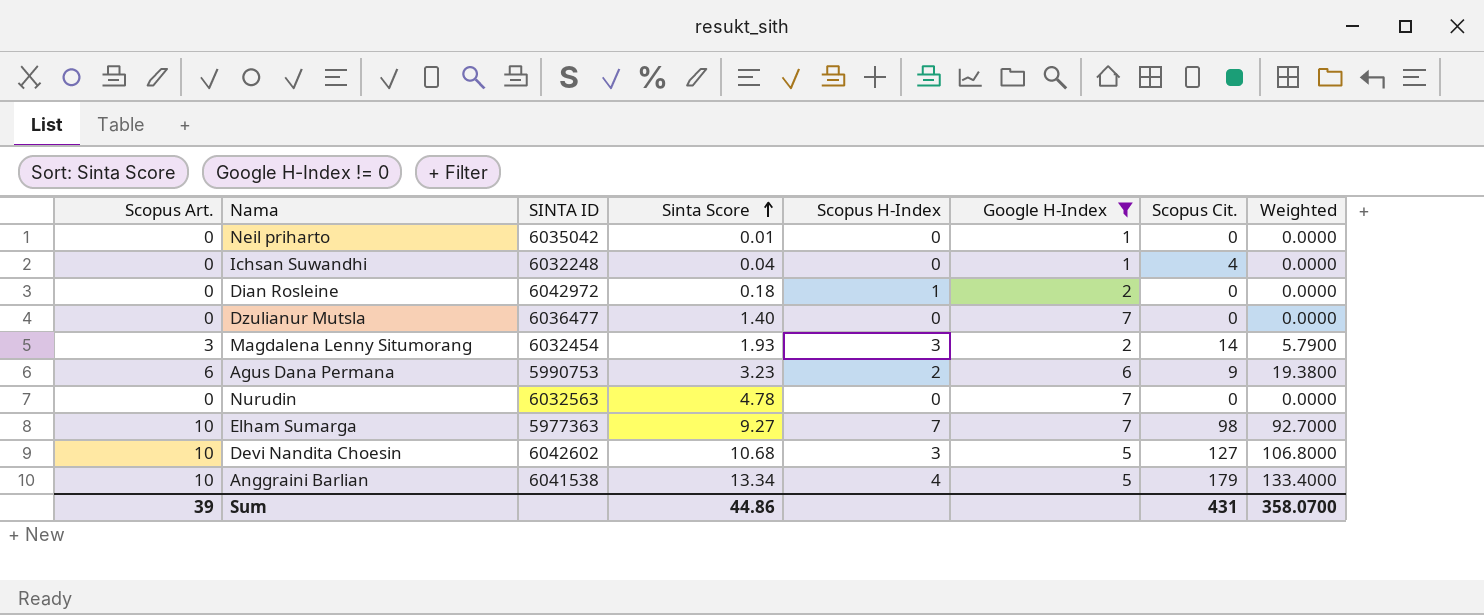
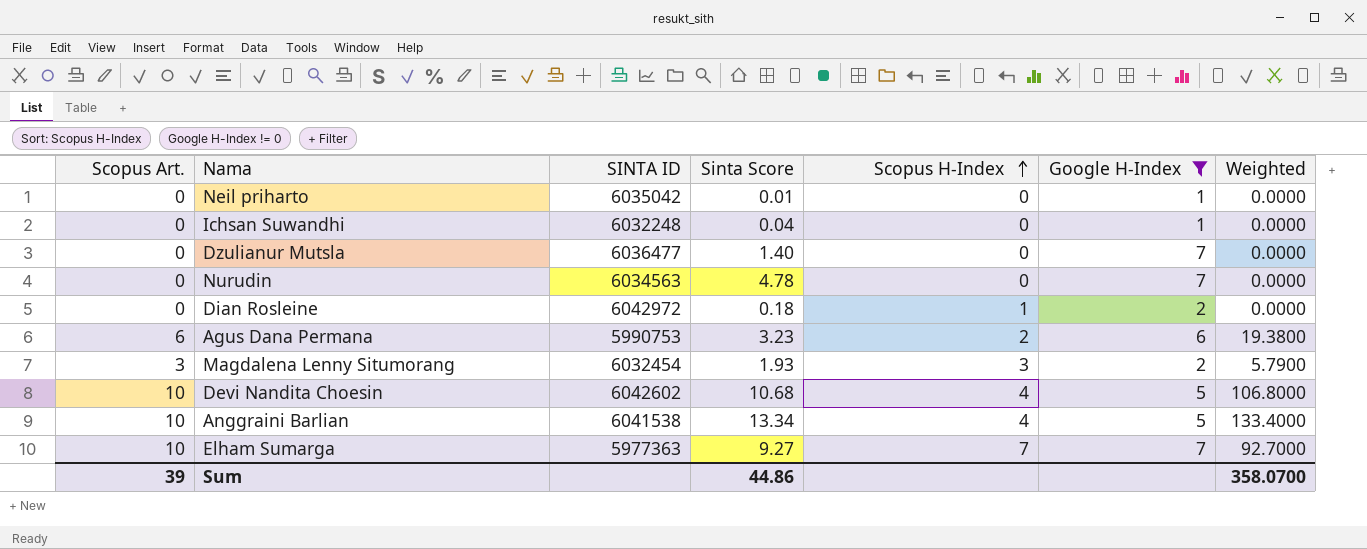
row order: Sinta Score ascending -> Scopus H-Index ascending
column Scopus Cit. | position: 7 -> none
Nurudin | SINTA ID: 6032563 -> 6034563
Devi Nandita Choesin | Scopus H-Index: 3 -> 4

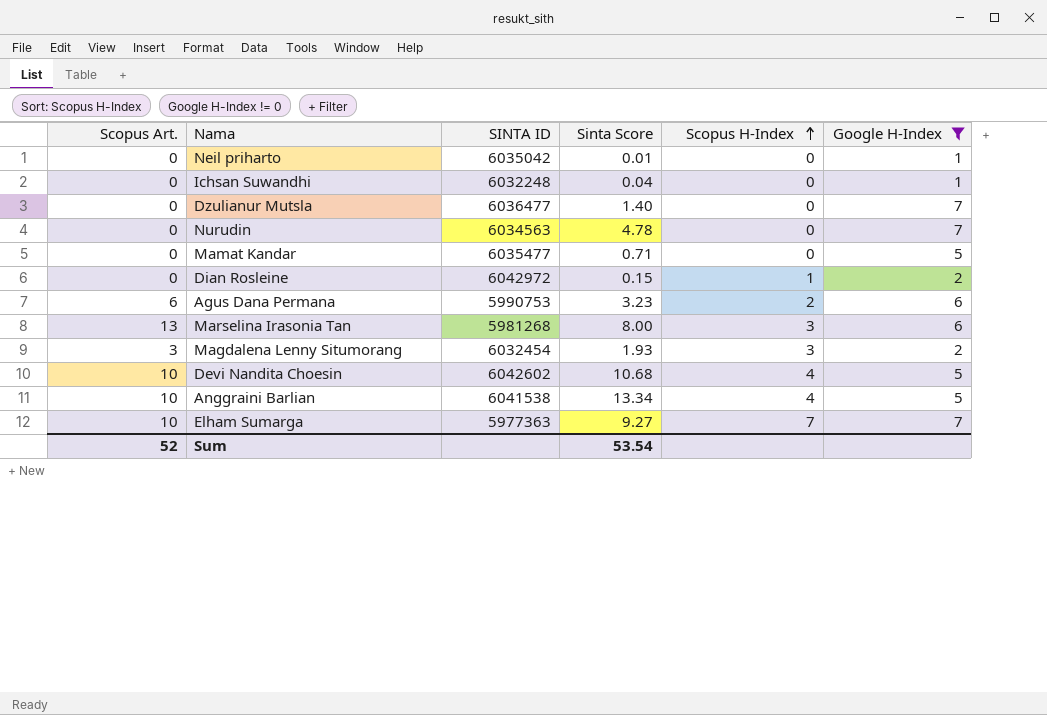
column Weighted | formula: [Scopus Art.] * [Sinta Score] -> none
row Mamat Kandar: none -> 0 | 6035477 | 0.71 | 0 | 5
Dian Rosleine | Sinta Score: 0.18 -> 0.15
row Marselina Irasonia Tan: none -> 13 | 5981268 | 8.00 | 3 | 6
Sum | Scopus Art.: 39 -> 52
Sum | Sinta Score: 44.86 -> 53.54

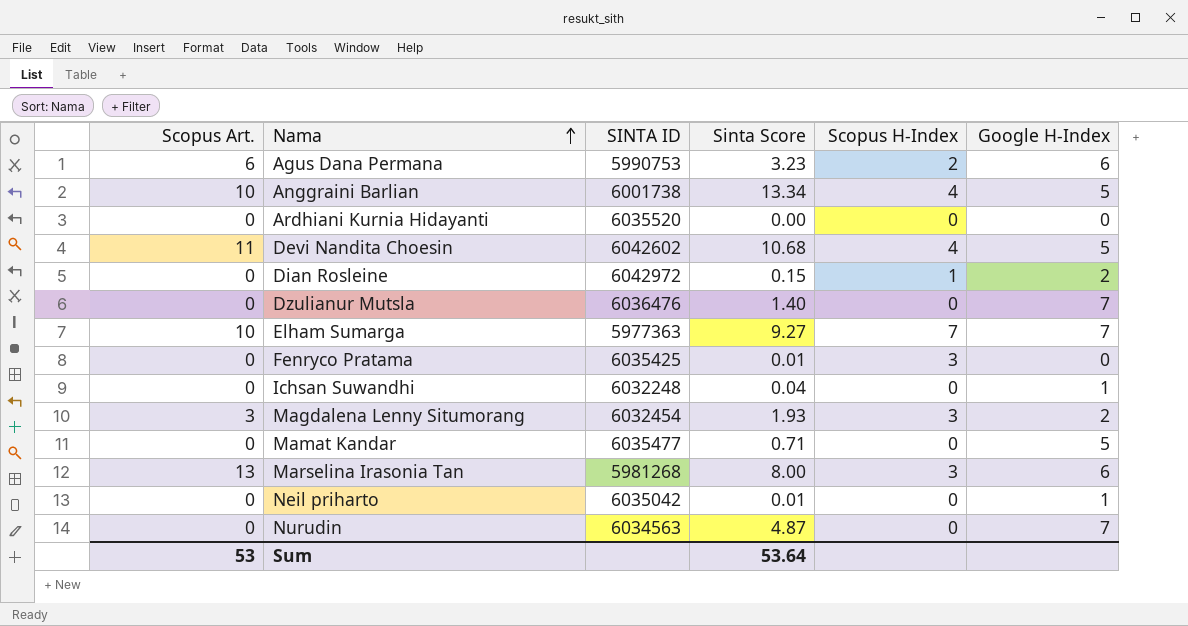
filter: Google H-Index != 0 -> none
row order: Scopus H-Index ascending -> Nama ascending
Anggraini Barlian | SINTA ID: 6041538 -> 6001738
Devi Nandita Choesin | Scopus Art.: 10 -> 11
Dzulianur Mutsla | SINTA ID: 6036477 -> 6036476
Nurudin | Sinta Score: 4.78 -> 4.87
Sum | Scopus Art.: 52 -> 53
Sum | Sinta Score: 53.54 -> 53.64

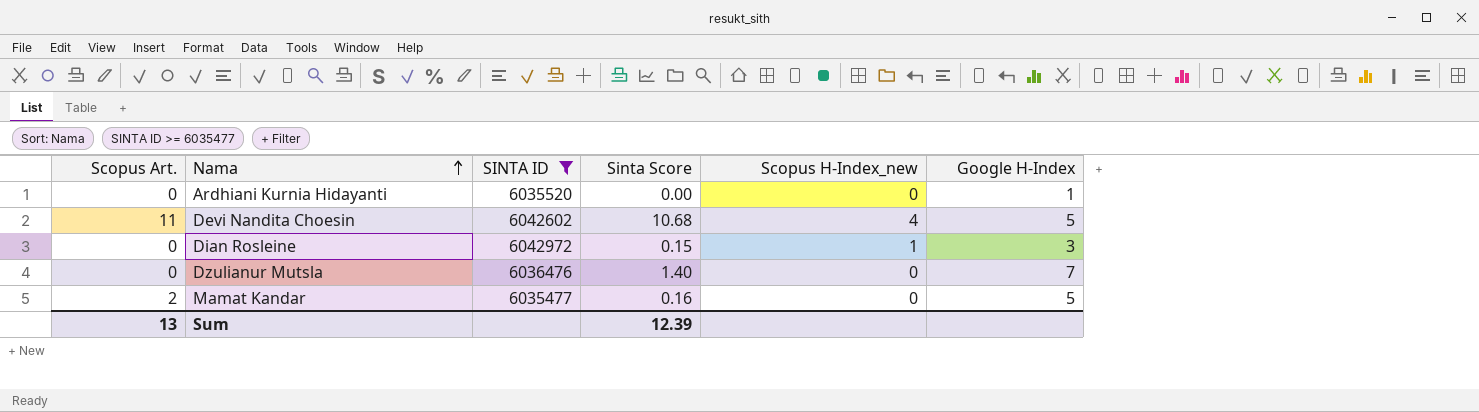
filter: none -> SINTA ID >= 6035477
column name: Scopus H-Index -> Scopus H-Index_new
Ardhiani Kurnia Hidayanti | Google H-Index: 0 -> 1
Dian Rosleine | Google H-Index: 2 -> 3
Mamat Kandar | Scopus Art.: 0 -> 2
Mamat Kandar | Sinta Score: 0.71 -> 0.16
Sum | Scopus Art.: 53 -> 13
Sum | Sinta Score: 53.64 -> 12.39

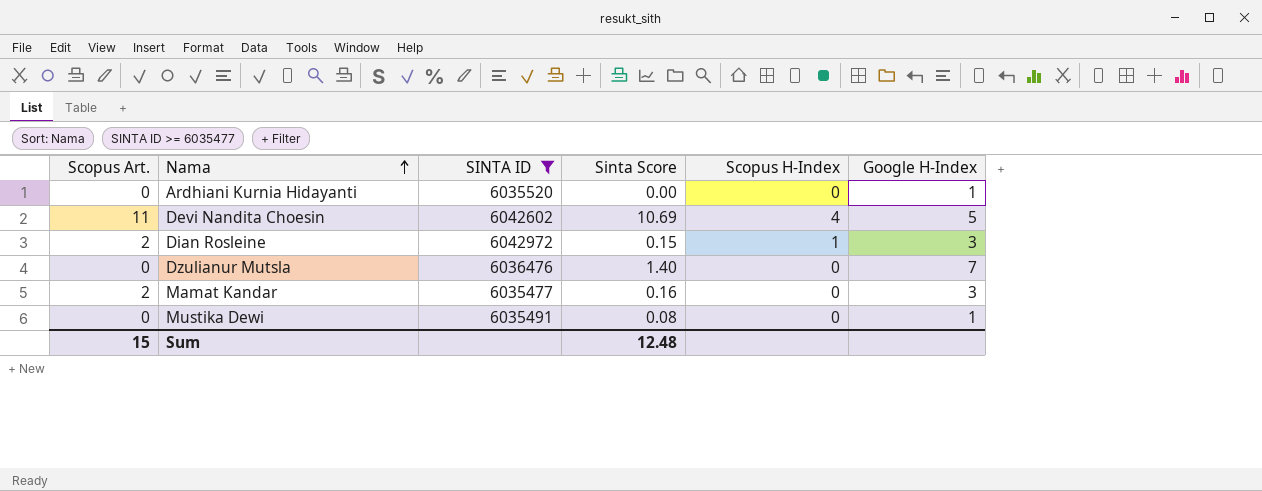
column name: Scopus H-Index_new -> Scopus H-Index
Devi Nandita Choesin | Sinta Score: 10.68 -> 10.69
Dian Rosleine | Scopus Art.: 0 -> 2
Mamat Kandar | Google H-Index: 5 -> 3
row Mustika Dewi: none -> 0 | 6035491 | 0.08 | 0 | 1
Sum | Scopus Art.: 13 -> 15
Sum | Sinta Score: 12.39 -> 12.48

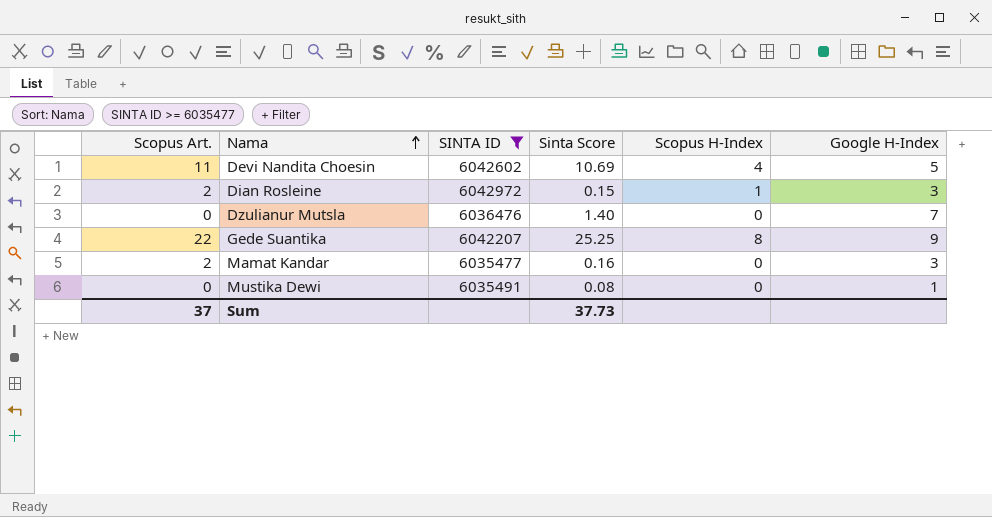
row Ardhiani Kurnia Hidayanti: 0 | 6035520 | 0.00 | 0 | 1 -> none
row Gede Suantika: none -> 22 | 6042207 | 25.25 | 8 | 9
Sum | Scopus Art.: 15 -> 37
Sum | Sinta Score: 12.48 -> 37.73

